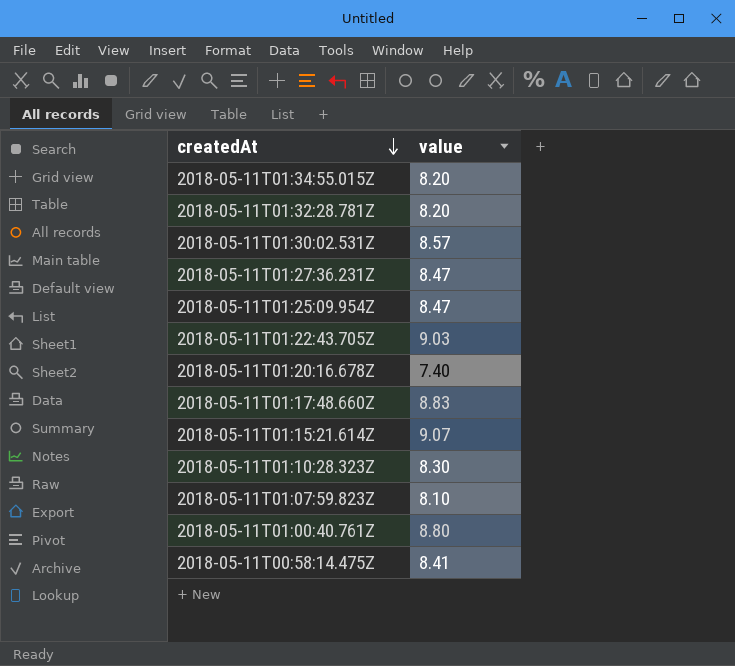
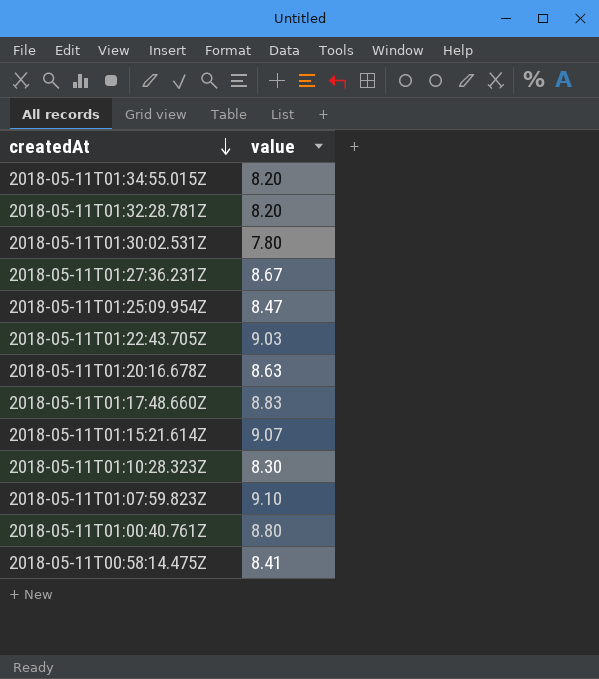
2018-05-11T01:30:02.531Z | value: 8.57 -> 7.80
2018-05-11T01:27:36.231Z | value: 8.47 -> 8.67
2018-05-11T01:20:16.678Z | value: 7.40 -> 8.63
2018-05-11T01:07:59.823Z | value: 8.10 -> 9.10

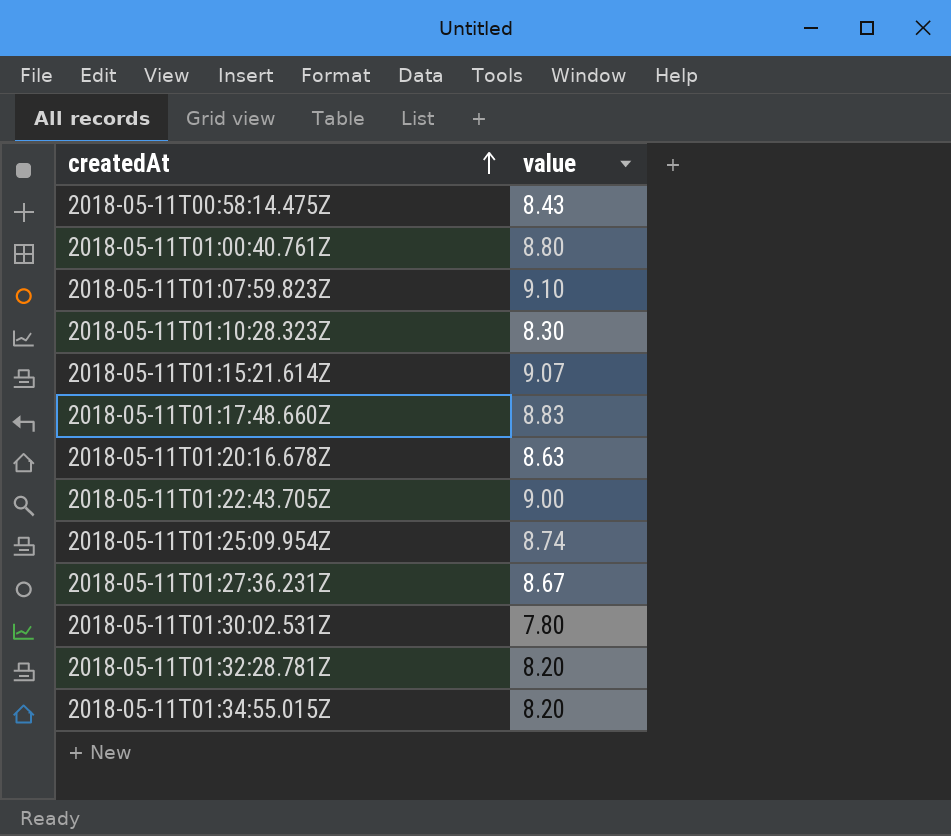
row order: createdAt descending -> createdAt ascending
2018-05-11T00:58:14.475Z | value: 8.41 -> 8.43
2018-05-11T01:22:43.705Z | value: 9.03 -> 9.00
2018-05-11T01:25:09.954Z | value: 8.47 -> 8.74

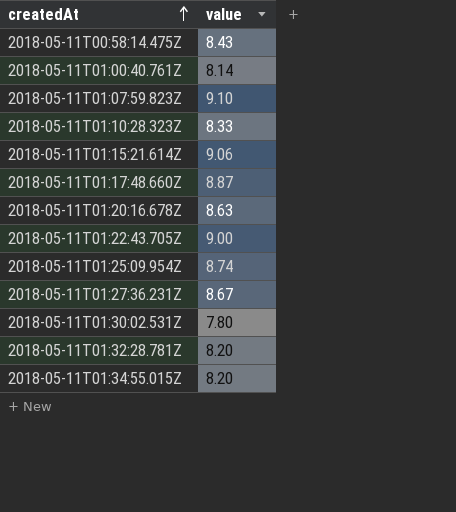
2018-05-11T01:00:40.761Z | value: 8.80 -> 8.14
2018-05-11T01:10:28.323Z | value: 8.30 -> 8.33
2018-05-11T01:15:21.614Z | value: 9.07 -> 9.06
2018-05-11T01:17:48.660Z | value: 8.83 -> 8.87

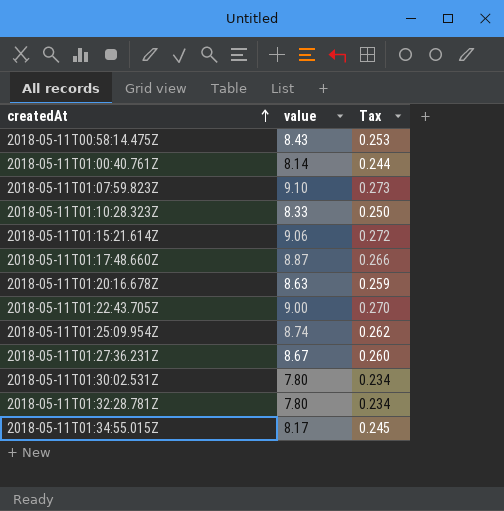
column Tax | formula: none -> [value] * 0.03
2018-05-11T01:32:28.781Z | value: 8.20 -> 7.80
2018-05-11T01:34:55.015Z | value: 8.20 -> 8.17

